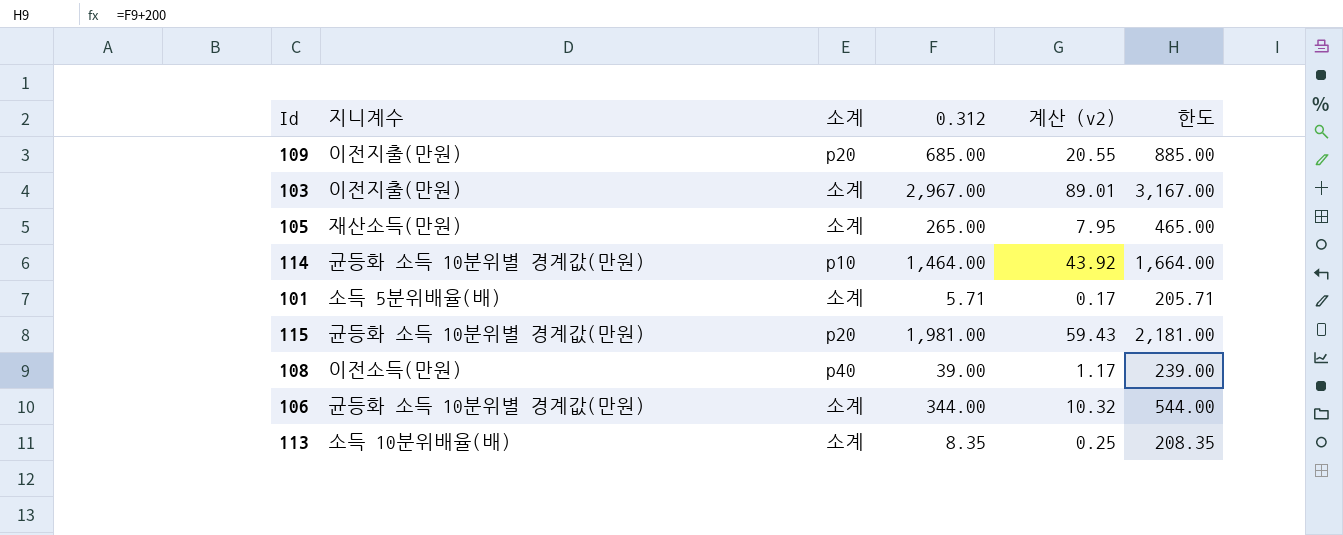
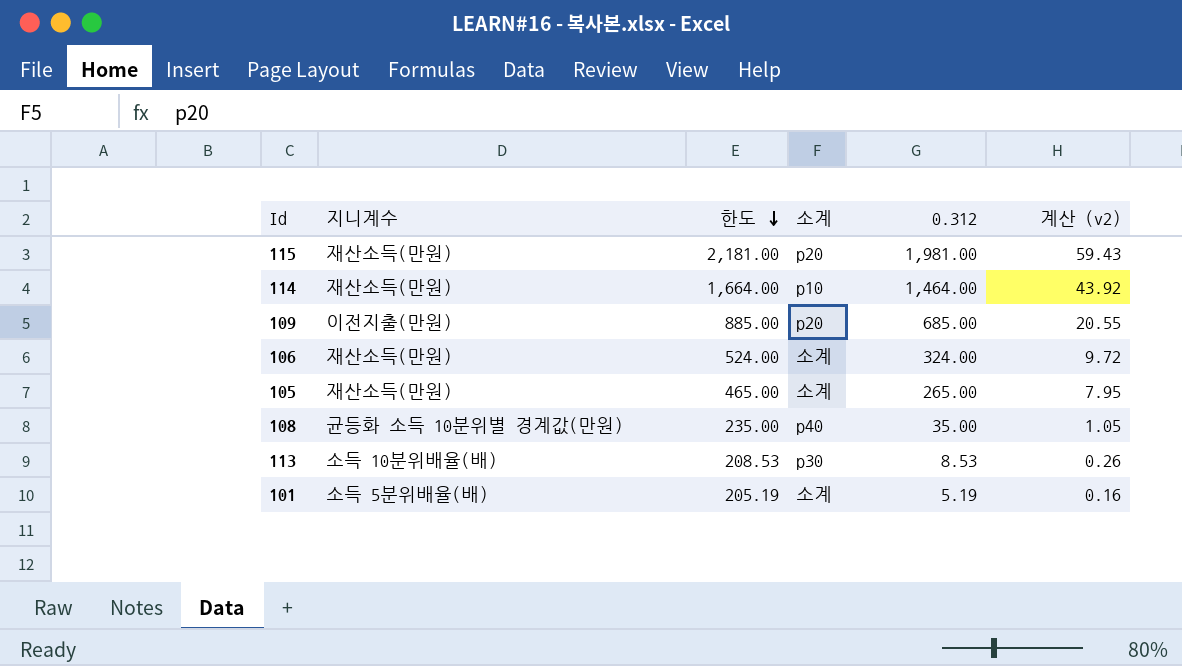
row order: none -> 한도 descending
column 한도 | position: 6 -> 3
row 103: 이전지출(만원) | 소계 | 2,967.00 | 89.01 | 3,167.00 -> none
115 | 지니계수: 균등화 소득 10분위별 경계값(만원) -> 재산소득(만원)
114 | 지니계수: 균등화 소득 10분위별 경계값(만원) -> 재산소득(만원)
106 | 지니계수: 균등화 소득 10분위별 경계값(만원) -> 재산소득(만원)
106 | 한도: 544.00 -> 524.00
106 | 0.312: 344.00 -> 324.00
106 | 계산 (v2): 10.32 -> 9.72
108 | 지니계수: 이전소득(만원) -> 균등화 소득 10분위별 경계값(만원)
108 | 한도: 239.00 -> 235.00
108 | 0.312: 39.00 -> 35.00
108 | 계산 (v2): 1.17 -> 1.05
113 | 한도: 208.35 -> 208.53
113 | 소계: 소계 -> p30
113 | 0.312: 8.35 -> 8.53
113 | 계산 (v2): 0.25 -> 0.26
101 | 한도: 205.71 -> 205.19
101 | 0.312: 5.71 -> 5.19
101 | 계산 (v2): 0.17 -> 0.16

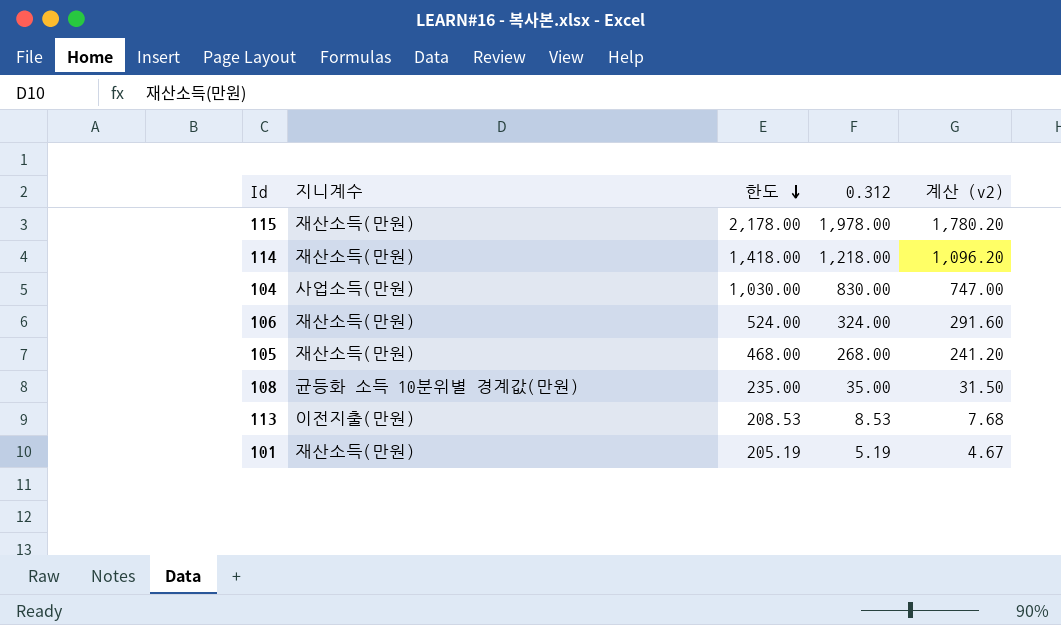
column 소계 | position: 4 -> none
column 계산 (v2) | formula: [0.312] * 0.03 -> [0.312] * 0.9
row 109: 이전지출(만원) | 885.00 | p20 | 685.00 | 20.55 -> none
115 | 한도: 2,181.00 -> 2,178.00
115 | 0.312: 1,981.00 -> 1,978.00
114 | 한도: 1,664.00 -> 1,418.00
114 | 0.312: 1,464.00 -> 1,218.00
row 104: none -> 사업소득(만원) | 1,030.00 | 830.00 | 747.00
105 | 한도: 465.00 -> 468.00
105 | 0.312: 265.00 -> 268.00
113 | 지니계수: 소득 10분위배율(배) -> 이전지출(만원)
101 | 지니계수: 소득 5분위배율(배) -> 재산소득(만원)

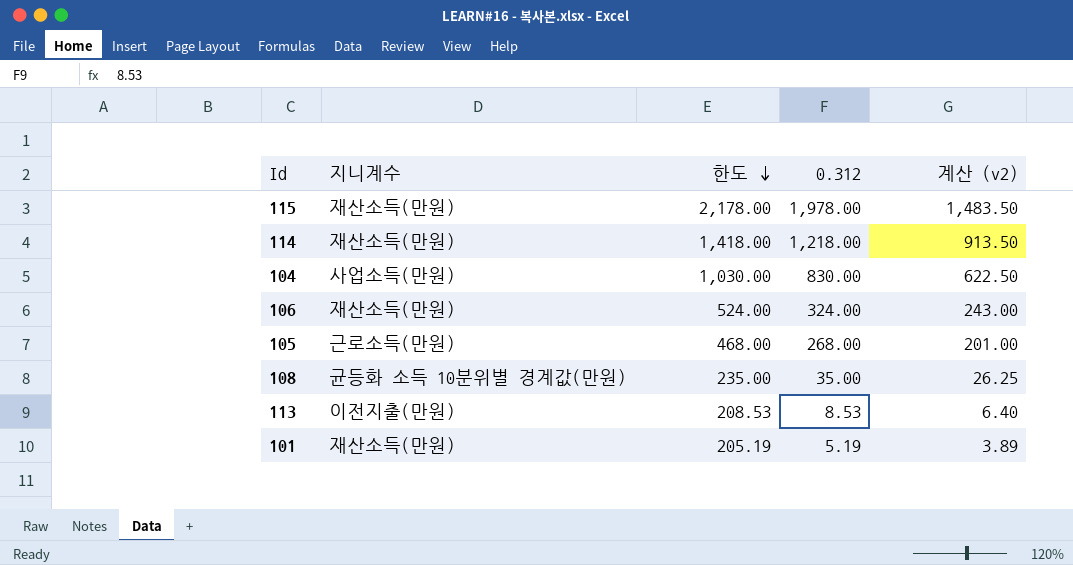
column 계산 (v2) | formula: [0.312] * 0.9 -> [0.312] * 0.75
105 | 지니계수: 재산소득(만원) -> 근로소득(만원)

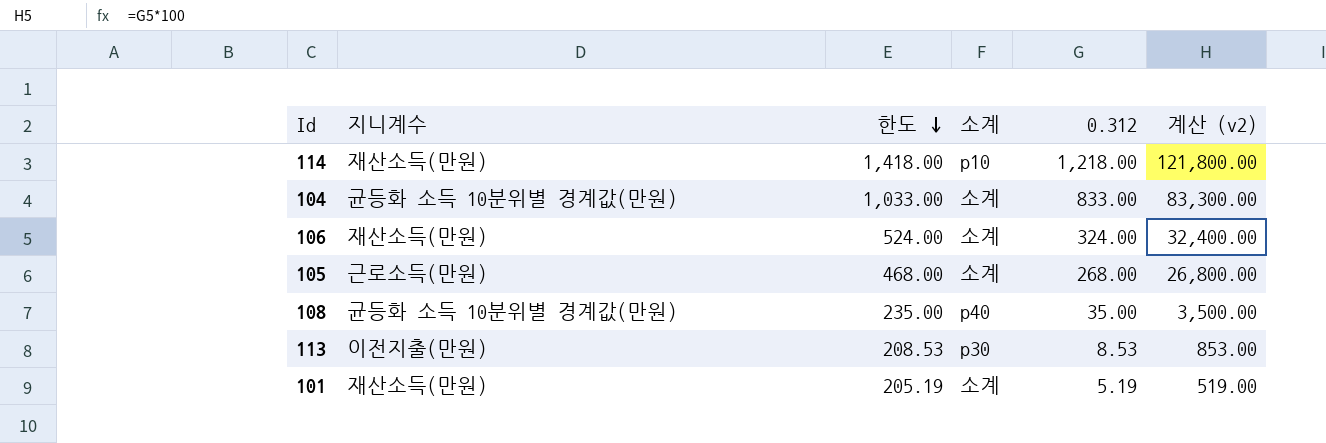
column 소계 | position: none -> 4
column 계산 (v2) | formula: [0.312] * 0.75 -> [0.312] * 100
row 115: 재산소득(만원) | 2,178.00 | 1,978.00 | 1,483.50 -> none
104 | 지니계수: 사업소득(만원) -> 균등화 소득 10분위별 경계값(만원)
104 | 한도: 1,030.00 -> 1,033.00
104 | 0.312: 830.00 -> 833.00

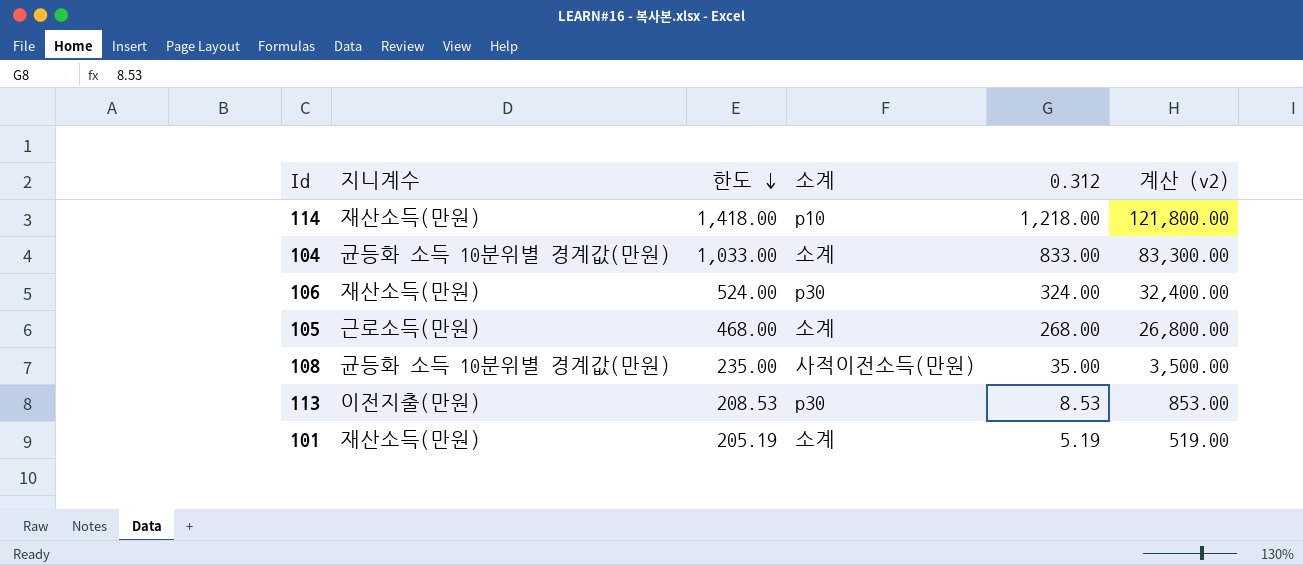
106 | 소계: 소계 -> p30
108 | 소계: p40 -> 사적이전소득(만원)

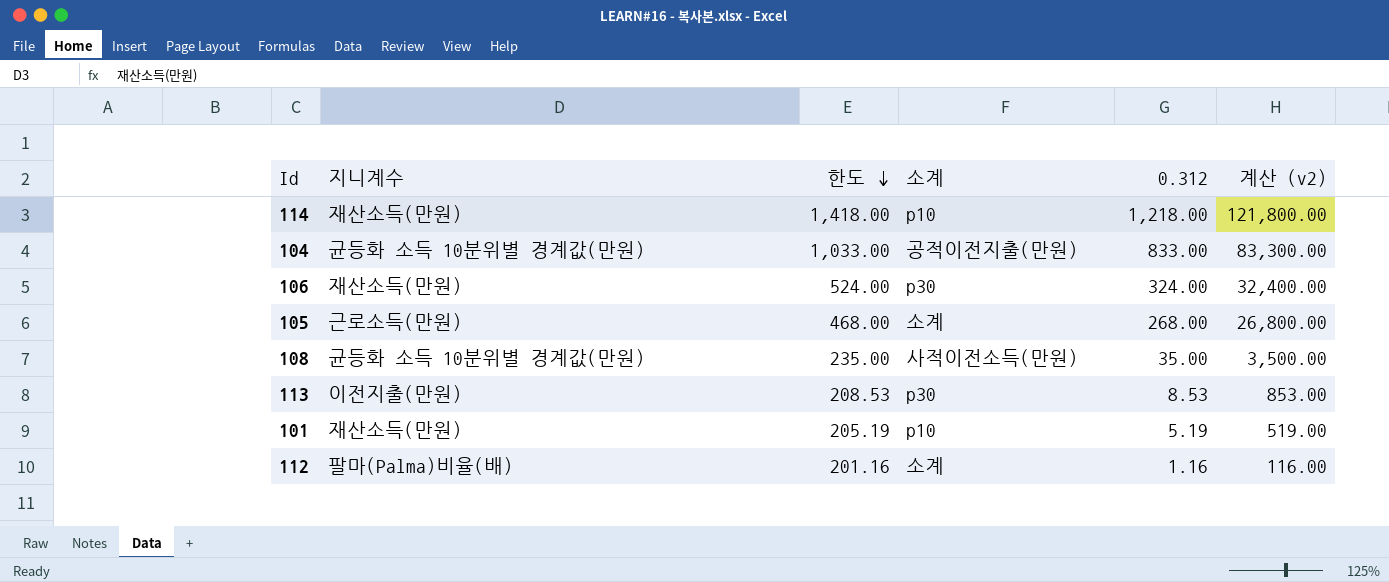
104 | 소계: 소계 -> 공적이전지출(만원)
101 | 소계: 소계 -> p10
row 112: none -> 팔마(Palma)비율(배) | 201.16 | 소계 | 1.16 | 116.00

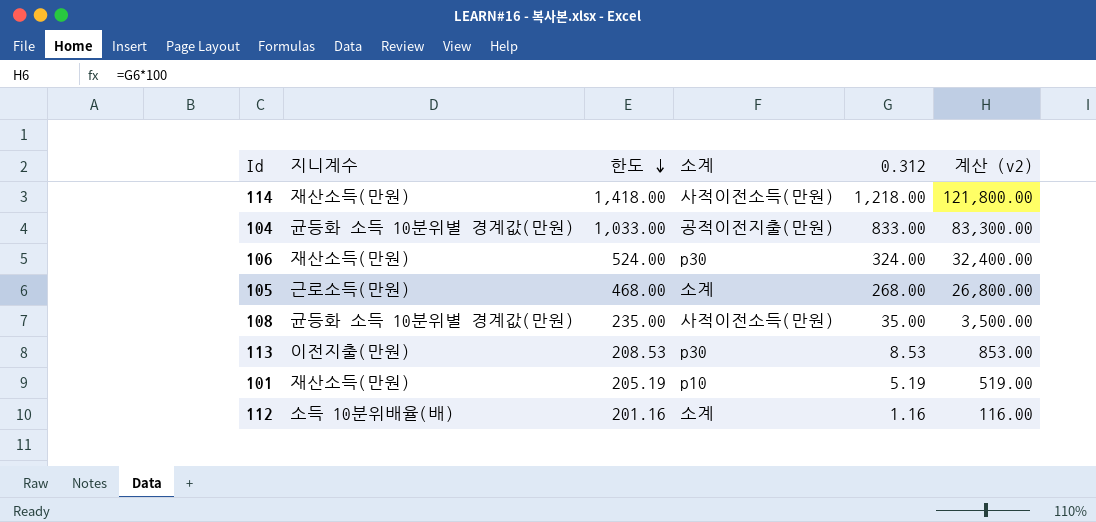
114 | 소계: p10 -> 사적이전소득(만원)
112 | 지니계수: 팔마(Palma)비율(배) -> 소득 10분위배율(배)

